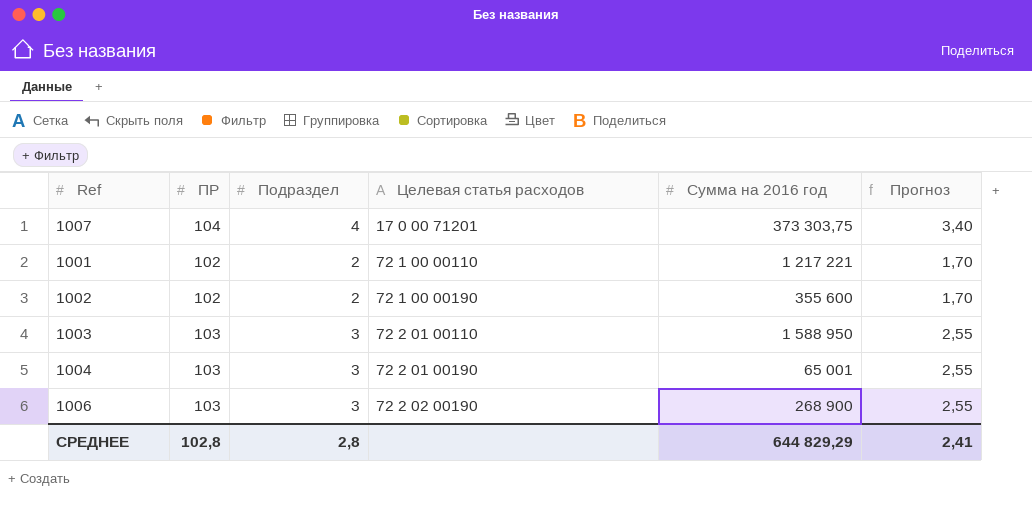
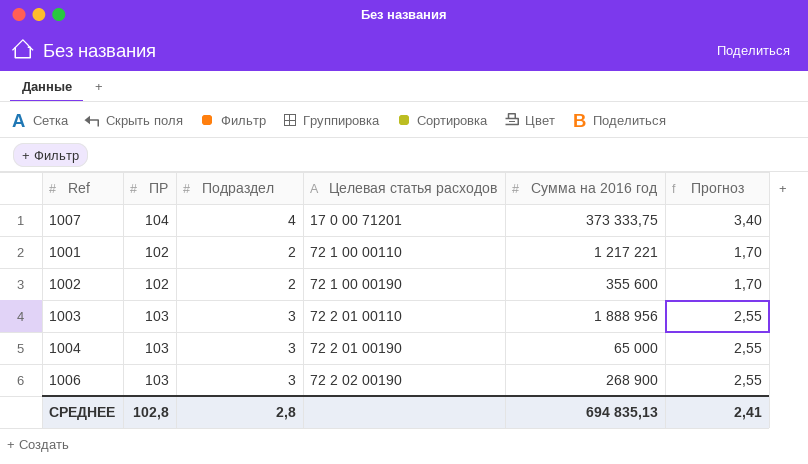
1007 | Сумма на 2016 год: 373 303,75 -> 373 333,75
1003 | Сумма на 2016 год: 1 588 950 -> 1 888 956
1004 | Сумма на 2016 год: 65 001 -> 65 000
СРЕДНЕЕ | Сумма на 2016 год: 644 829,29 -> 694 835,13

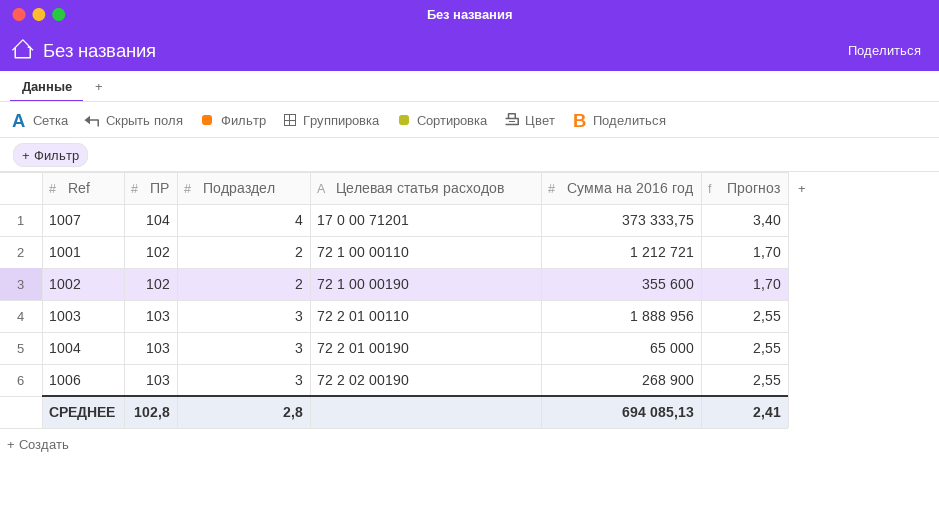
1001 | Сумма на 2016 год: 1 217 221 -> 1 212 721
СРЕДНЕЕ | Сумма на 2016 год: 694 835,13 -> 694 085,13

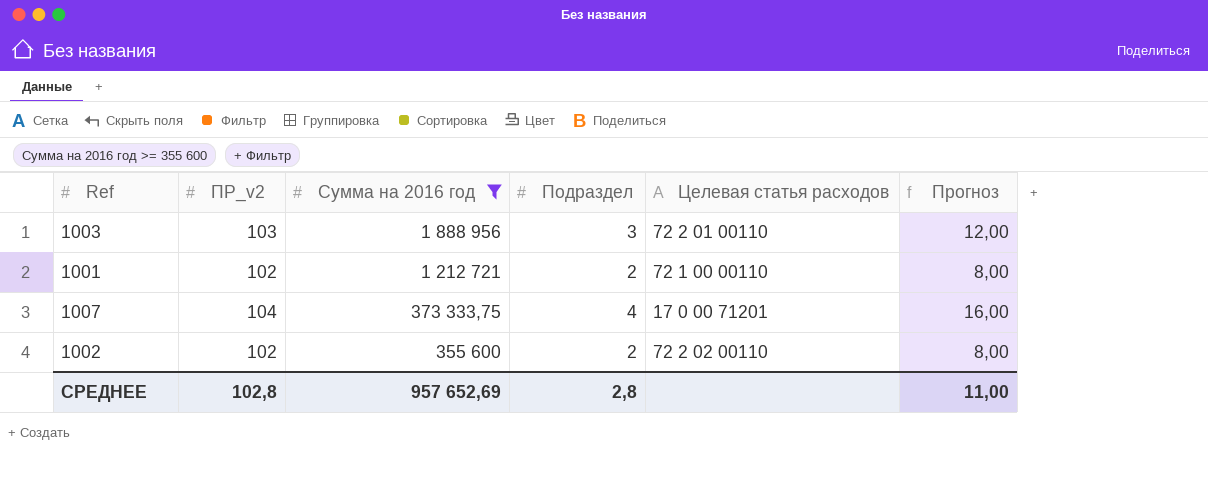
filter: none -> Сумма на 2016 год >= 355 600
row order: Целевая статья расходов ascending -> Сумма на 2016 год descending
column name: ПР -> ПР_v2
column Сумма на 2016 год | position: 5 -> 3
column Прогноз | formula: [Подраздел] * 0,85 -> [Подраздел] * 4
1002 | Целевая статья расходов: 72 1 00 00190 -> 72 2 02 00110
СРЕДНЕЕ | Сумма на 2016 год: 694 085,13 -> 957 652,69
СРЕДНЕЕ | Прогноз: 2,41 -> 11,00

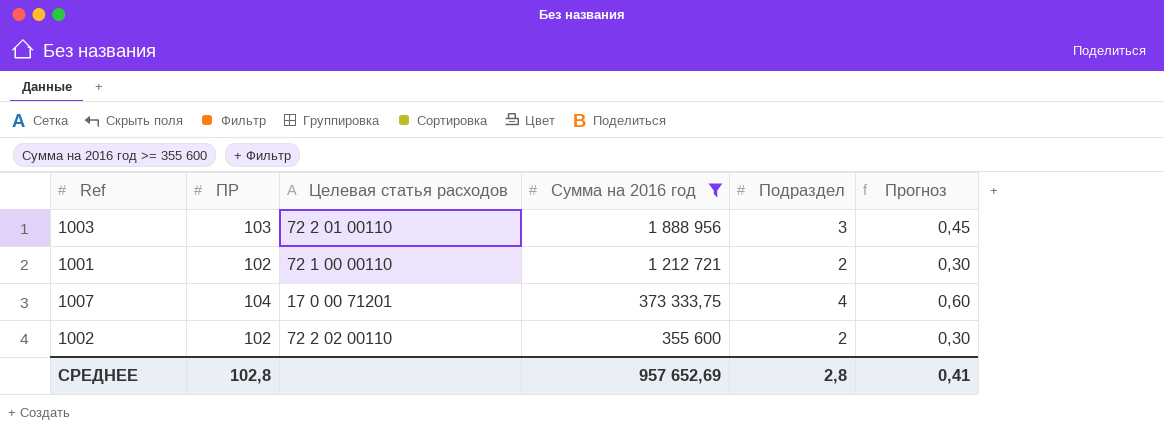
column name: ПР_v2 -> ПР
column Целевая статья расходов | position: 5 -> 3
column Прогноз | formula: [Подраздел] * 4 -> [Подраздел] * 0,15
СРЕДНЕЕ | Прогноз: 11,00 -> 0,41

